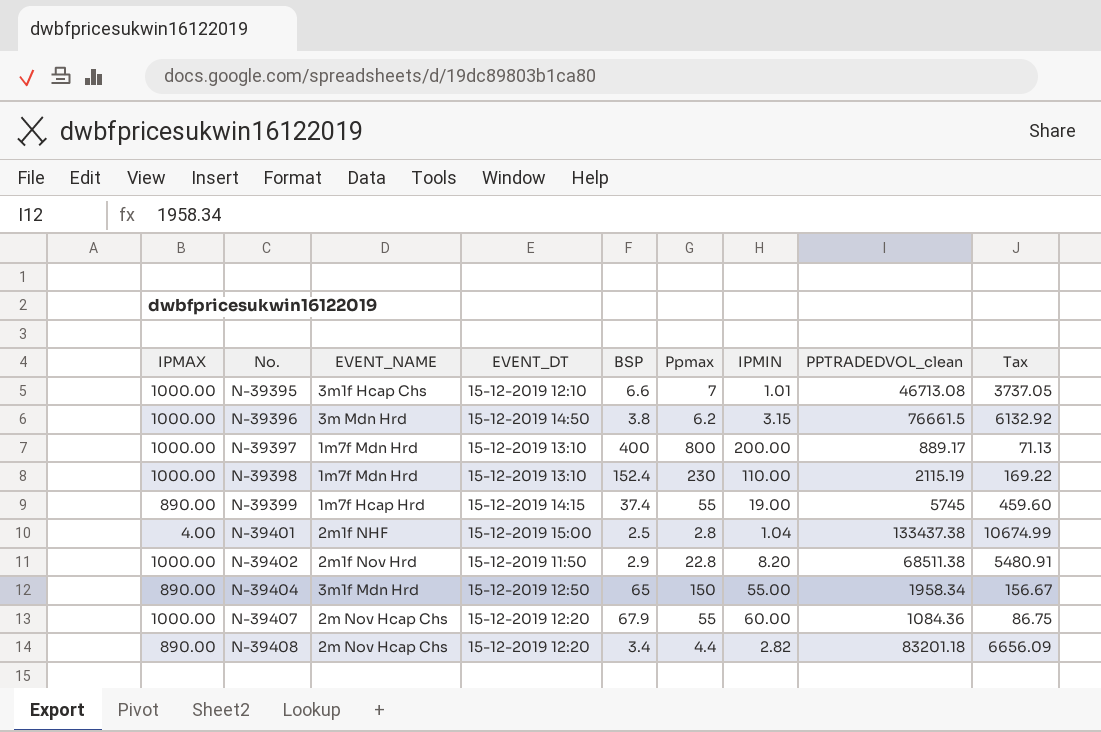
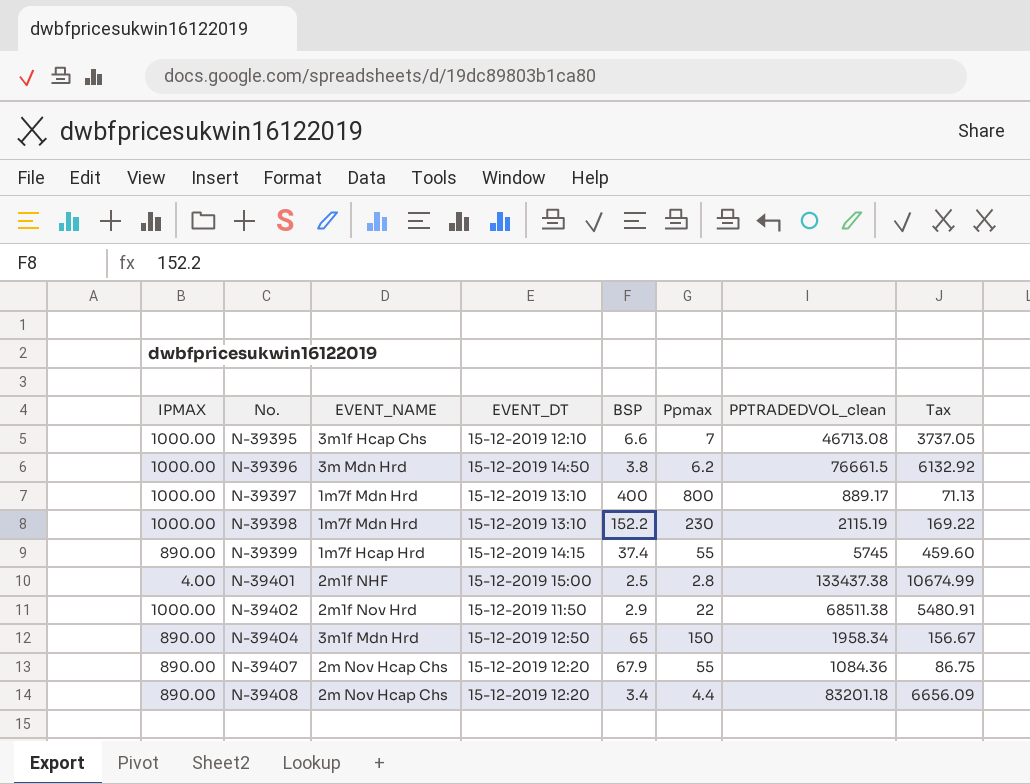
column IPMIN | position: 7 -> none
N-39398 | BSP: 152.4 -> 152.2
N-39402 | Ppmax: 22.8 -> 22
N-39407 | IPMAX: 1000.00 -> 890.00

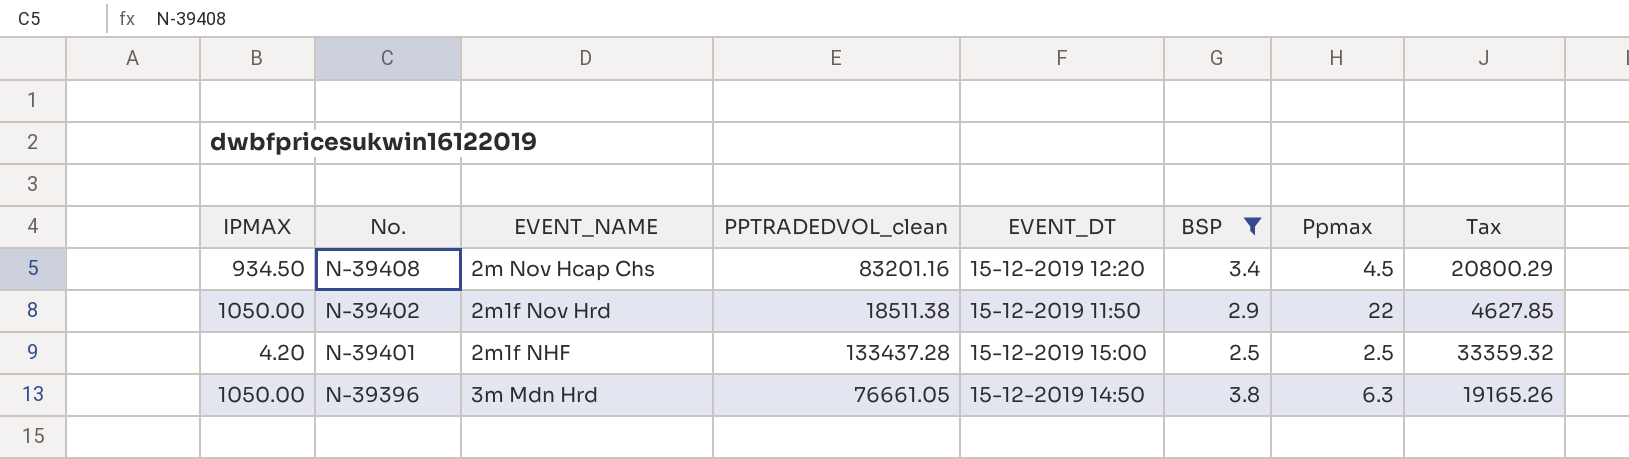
filter: none -> BSP <= 3.8
row order: No. ascending -> No. descending
column PPTRADEDVOL_clean | position: 7 -> 4
column Tax | formula: [PPTRADEDVOL_clean] * 0.08 -> [PPTRADEDVOL_clean] * 0.25
N-39408 | IPMAX: 890.00 -> 934.50
N-39408 | PPTRADEDVOL_clean: 83201.18 -> 83201.16
N-39408 | Ppmax: 4.4 -> 4.5
N-39402 | IPMAX: 1000.00 -> 1050.00
N-39402 | PPTRADEDVOL_clean: 68511.38 -> 18511.38
N-39401 | IPMAX: 4.00 -> 4.20
N-39401 | PPTRADEDVOL_clean: 133437.38 -> 133437.28
N-39401 | Ppmax: 2.8 -> 2.5
N-39396 | IPMAX: 1000.00 -> 1050.00
N-39396 | PPTRADEDVOL_clean: 76661.5 -> 76661.05
N-39396 | Ppmax: 6.2 -> 6.3

